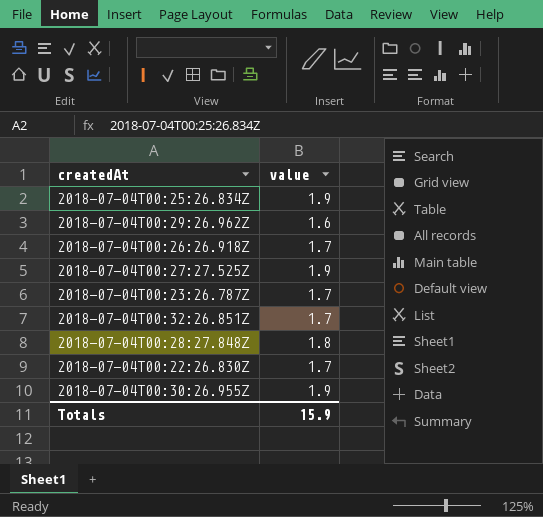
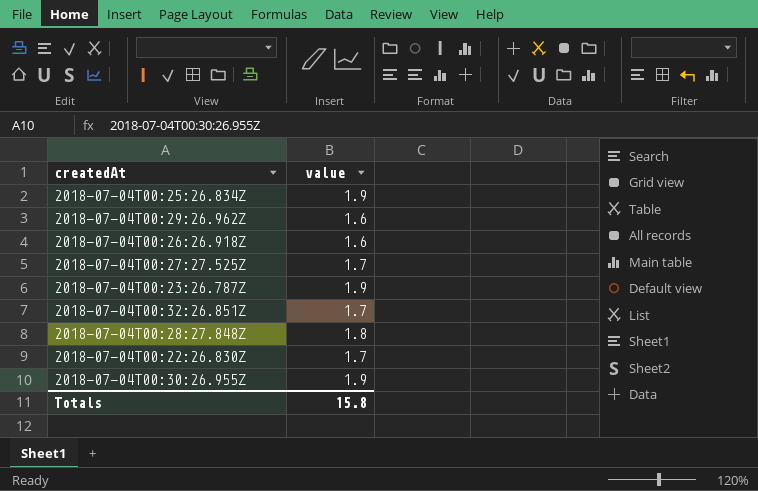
2018-07-04T00:26:26.918Z | value: 1.7 -> 1.6
2018-07-04T00:27:27.525Z | value: 1.9 -> 1.7
2018-07-04T00:23:26.787Z | value: 1.7 -> 1.9
Totals | value: 15.9 -> 15.8

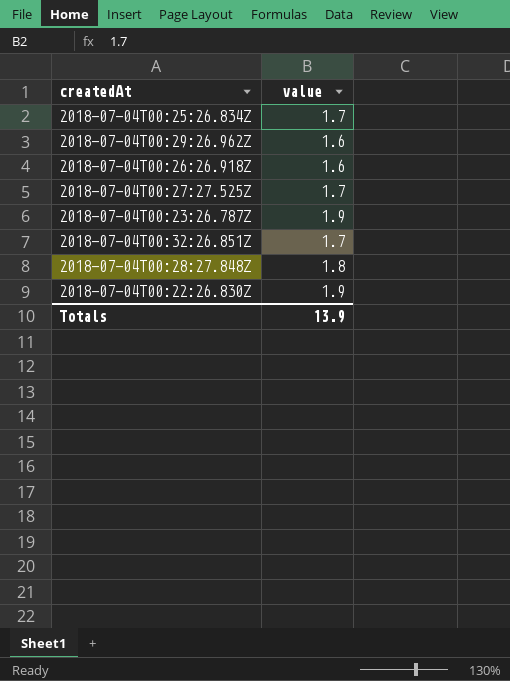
row 2018-07-04T00:30:26.955Z: 1.9 -> none
2018-07-04T00:25:26.834Z | value: 1.9 -> 1.7
2018-07-04T00:22:26.830Z | value: 1.7 -> 1.9
Totals | value: 15.8 -> 13.9

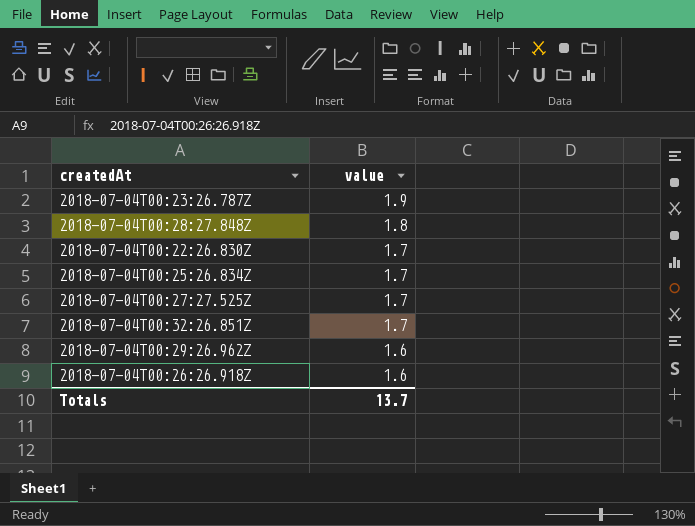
row order: none -> value descending
2018-07-04T00:22:26.830Z | value: 1.9 -> 1.7
Totals | value: 13.9 -> 13.7

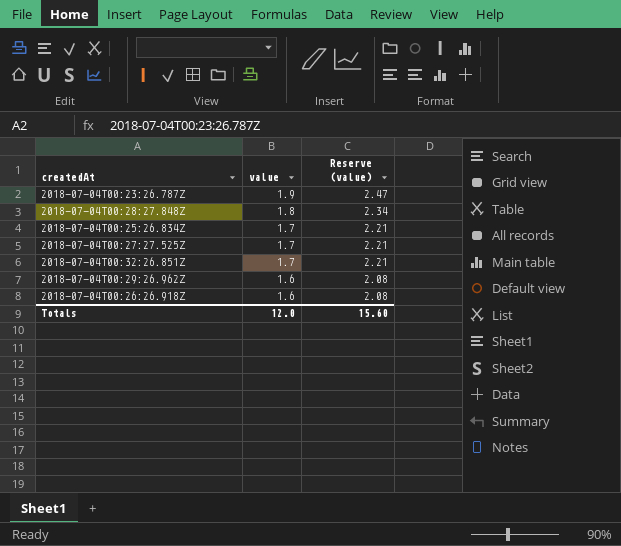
column Reserve (value) | formula: none -> [value] * 1.3
row 2018-07-04T00:22:26.830Z: 1.7 -> none
Totals | value: 13.7 -> 12.0

